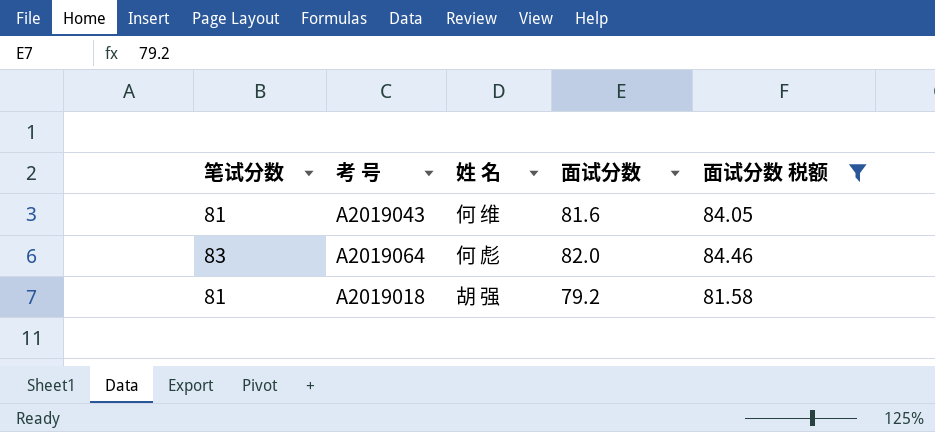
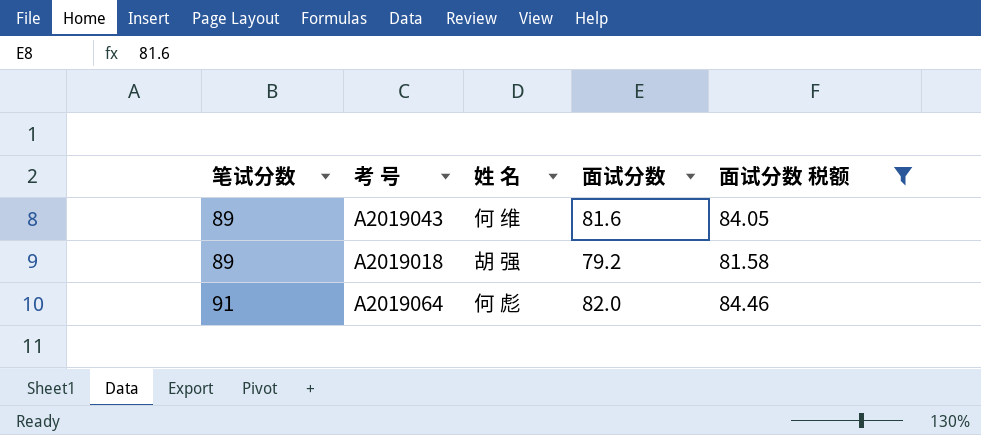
row order: none -> 笔试分数 ascending
A2019043 | 笔试分数: 81 -> 89
A2019018 | 笔试分数: 81 -> 89
A2019064 | 笔试分数: 83 -> 91

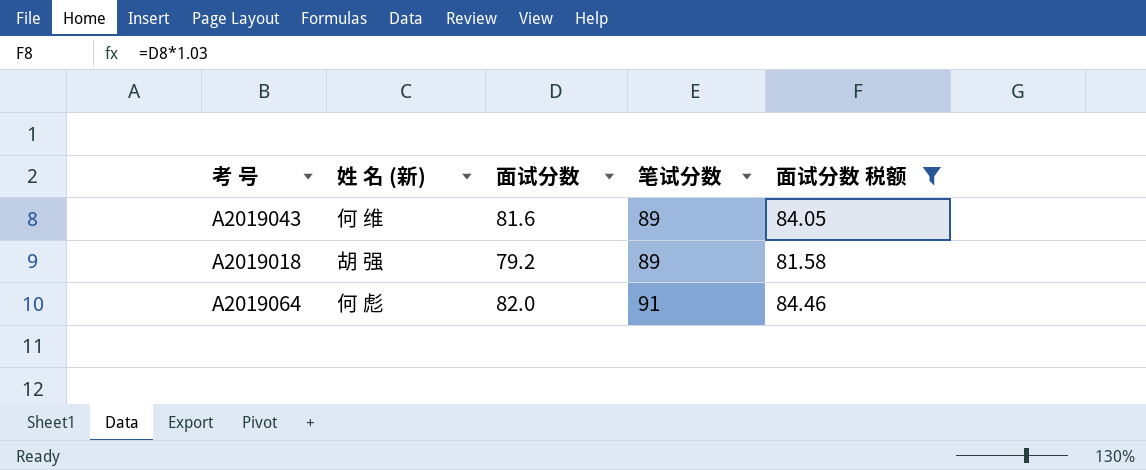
column name: 姓 名 -> 姓 名 (新)
column 笔试分数 | position: 1 -> 4

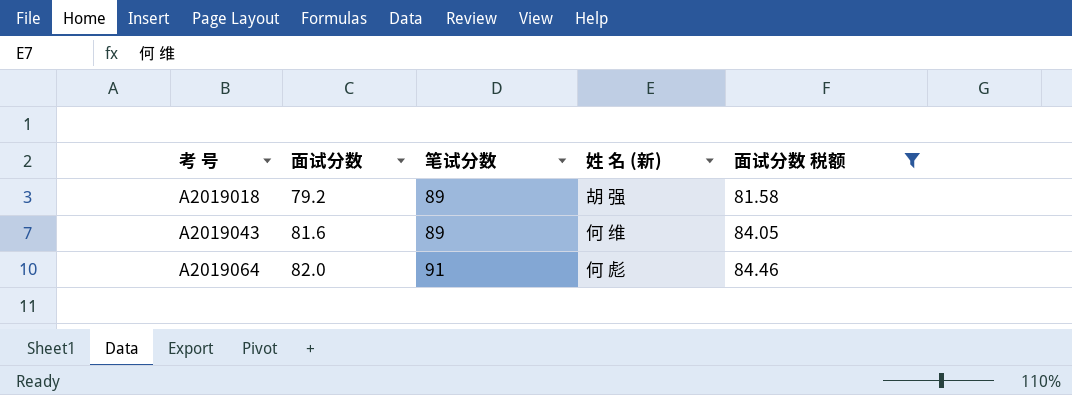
row order: 笔试分数 ascending -> 考 号 ascending
column 姓 名 (新) | position: 2 -> 4

